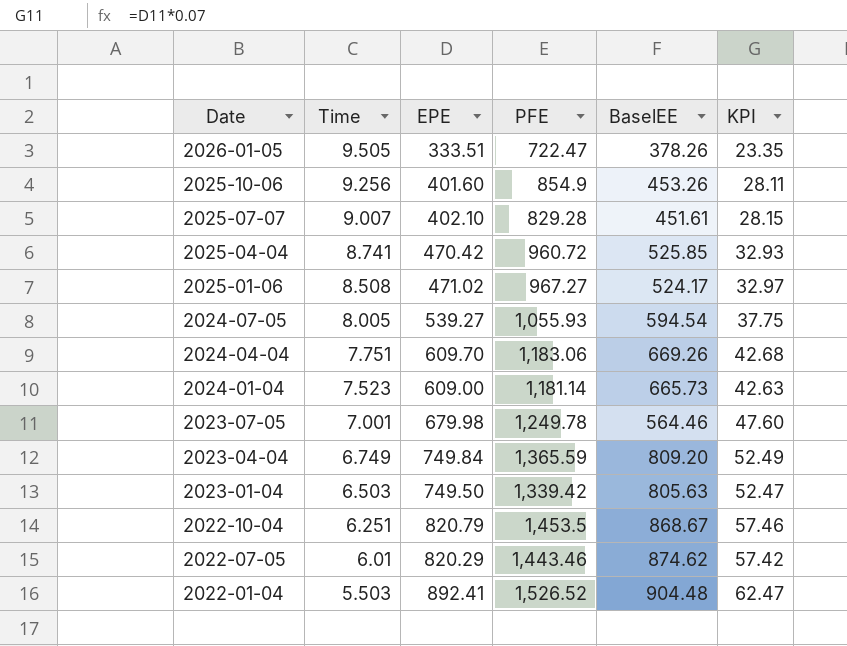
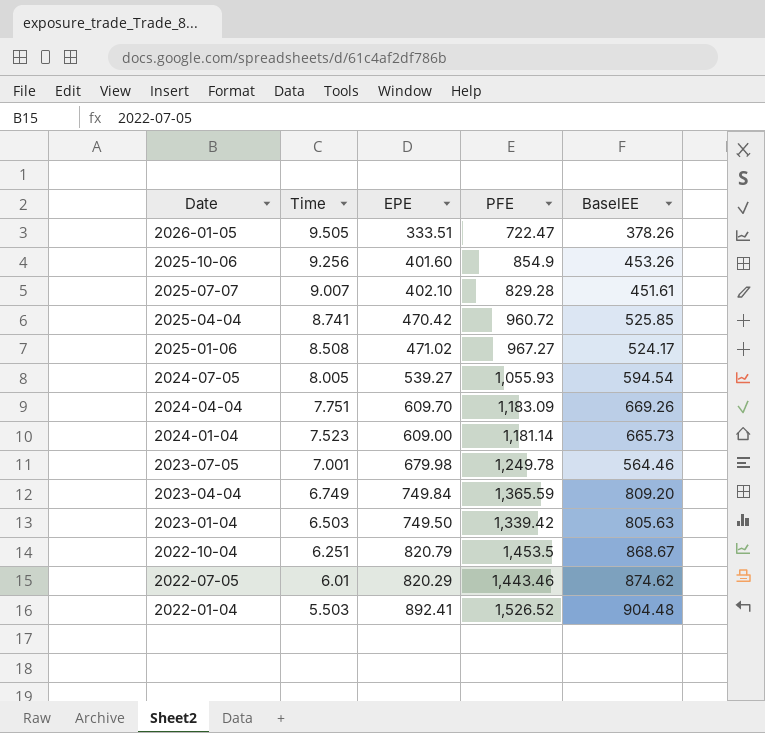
column KPI | formula: [EPE] * 0.07 -> none
2024-04-04 | PFE: 1,183.06 -> 1,183.09

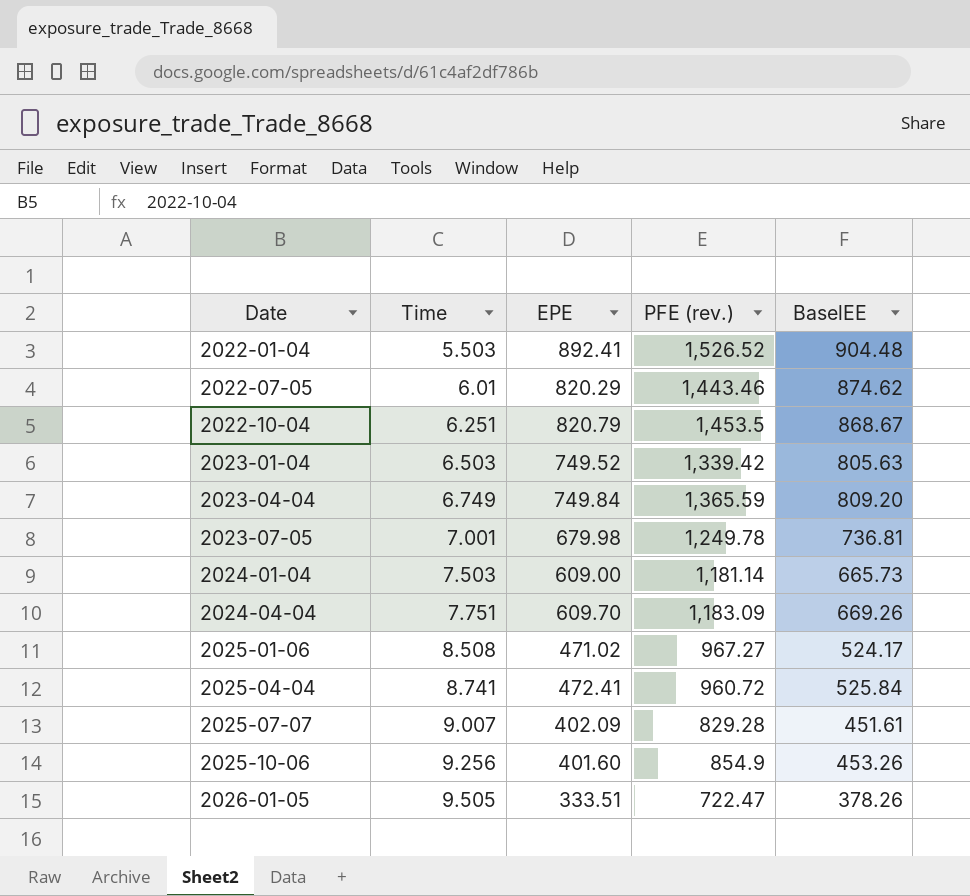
row order: Date descending -> Date ascending
column name: PFE -> PFE (rev.)
row 2024-07-05: 8.005 | 539.27 | 1,055.93 | 594.54 -> none
2023-01-04 | EPE: 749.50 -> 749.52
2023-07-05 | BaselEE: 564.46 -> 736.81
2024-01-04 | Time: 7.523 -> 7.503
2025-04-04 | EPE: 470.42 -> 472.41
2025-04-04 | BaselEE: 525.85 -> 525.84
2025-07-07 | EPE: 402.10 -> 402.09

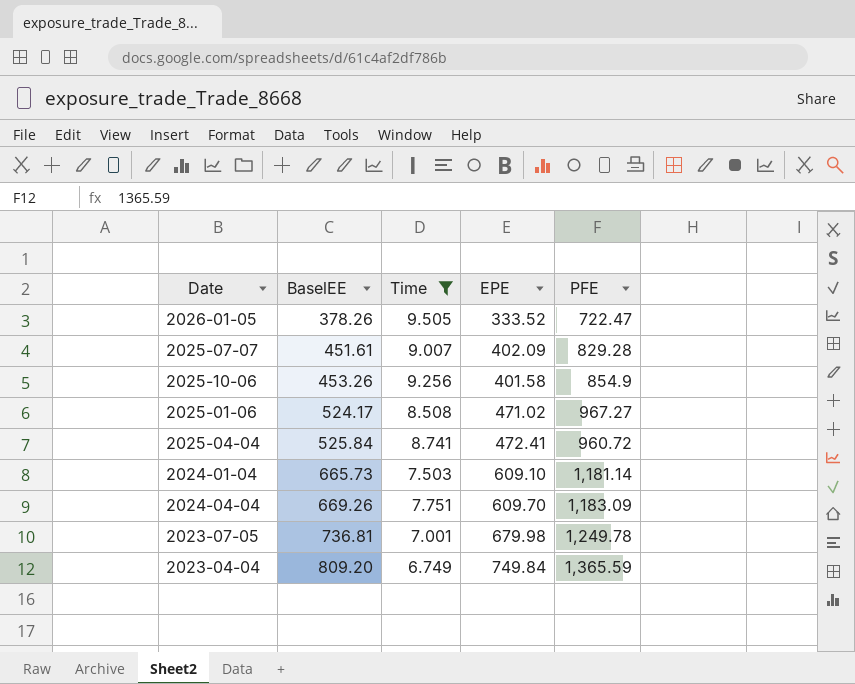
filter: none -> Time >= 6.749
row order: Date ascending -> BaselEE ascending
column BaselEE | position: 5 -> 2
column name: PFE (rev.) -> PFE
2026-01-05 | EPE: 333.51 -> 333.52
2025-10-06 | EPE: 401.60 -> 401.58
2024-01-04 | EPE: 609.00 -> 609.10

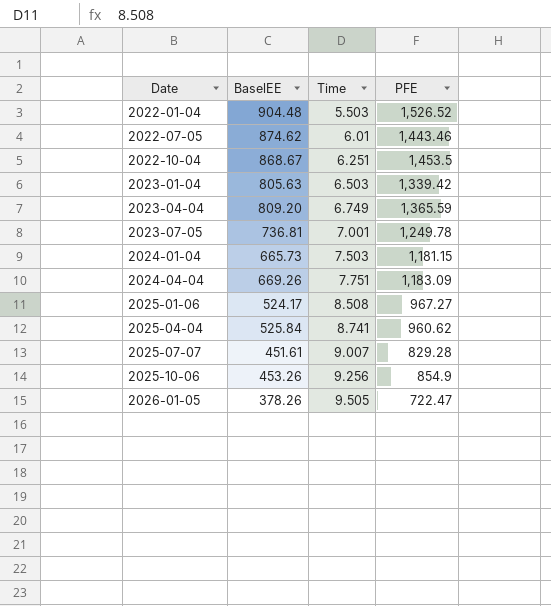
filter: Time >= 6.749 -> none
row order: BaselEE ascending -> Date ascending
column EPE | position: 4 -> none
2024-01-04 | PFE: 1,181.14 -> 1,181.15
2025-04-04 | PFE: 960.72 -> 960.62

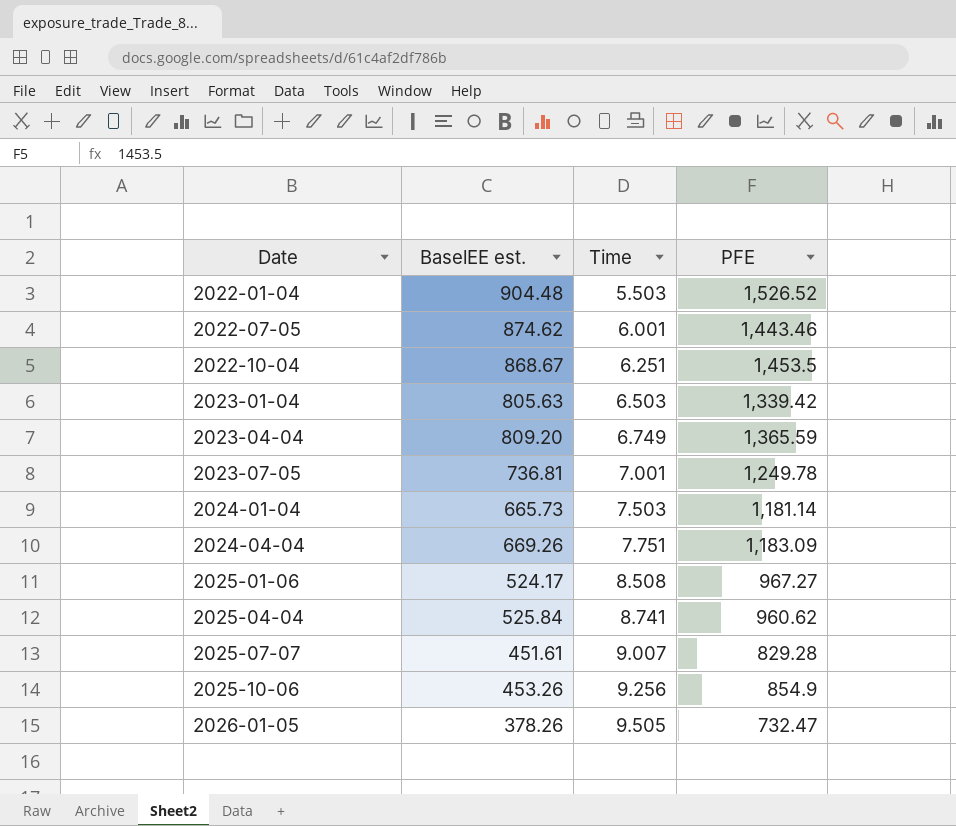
column name: BaselEE -> BaselEE est.
2022-07-05 | Time: 6.01 -> 6.001
2024-01-04 | PFE: 1,181.15 -> 1,181.14
2026-01-05 | PFE: 722.47 -> 732.47

